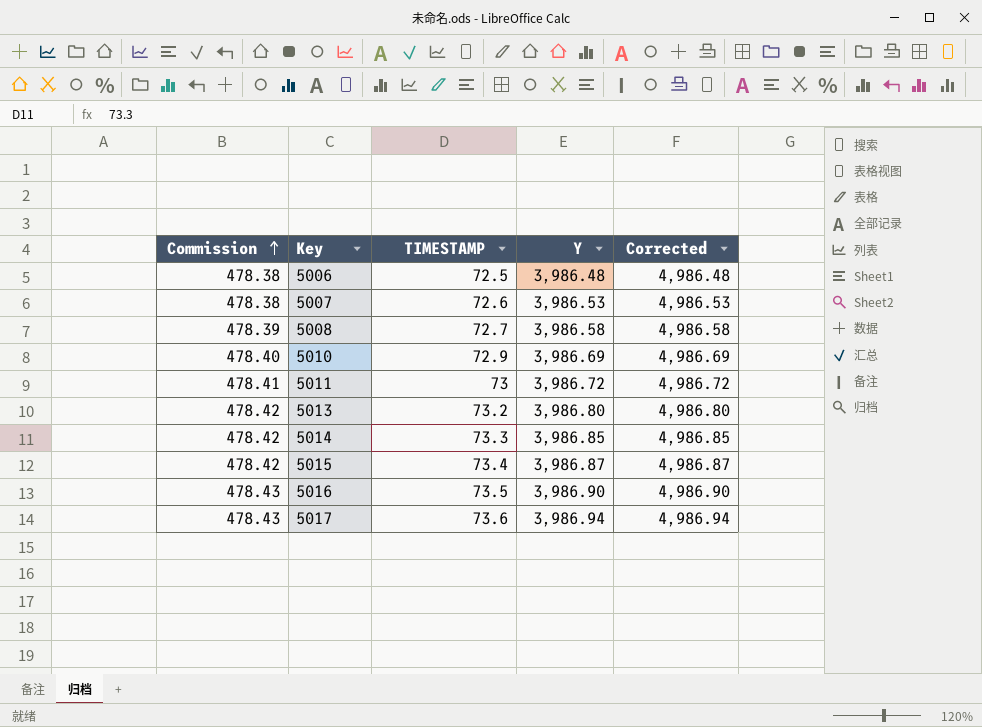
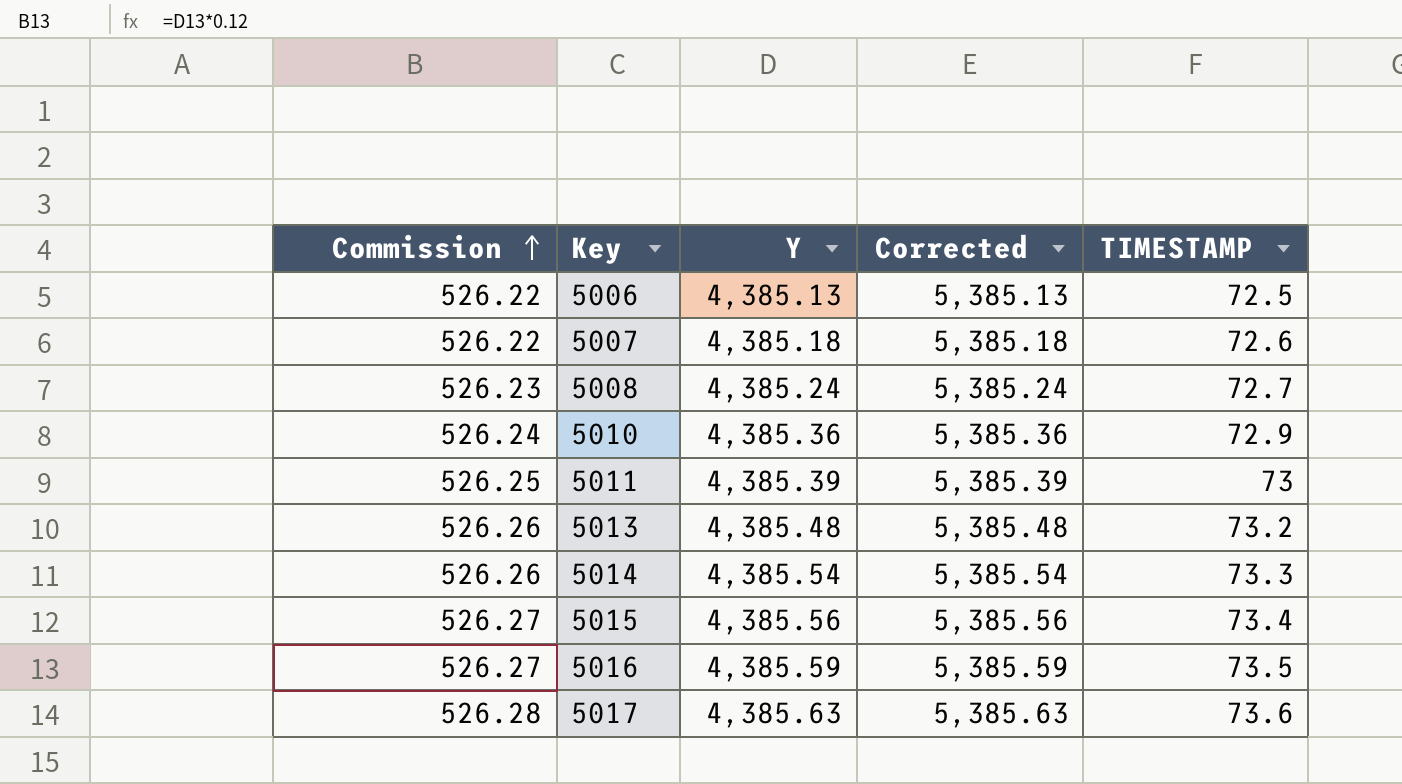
column TIMESTAMP | position: 3 -> 5
5006 | Commission: 478.38 -> 526.22
5006 | Y: 3,986.48 -> 4,385.13
5006 | Corrected: 4,986.48 -> 5,385.13
5007 | Commission: 478.38 -> 526.22
5007 | Y: 3,986.53 -> 4,385.18
5007 | Corrected: 4,986.53 -> 5,385.18
5008 | Commission: 478.39 -> 526.23
5008 | Y: 3,986.58 -> 4,385.24
5008 | Corrected: 4,986.58 -> 5,385.24
5010 | Commission: 478.40 -> 526.24
5010 | Y: 3,986.69 -> 4,385.36
5010 | Corrected: 4,986.69 -> 5,385.36
5011 | Commission: 478.41 -> 526.25
5011 | Y: 3,986.72 -> 4,385.39
5011 | Corrected: 4,986.72 -> 5,385.39
5013 | Commission: 478.42 -> 526.26
5013 | Y: 3,986.80 -> 4,385.48
5013 | Corrected: 4,986.80 -> 5,385.48
5014 | Commission: 478.42 -> 526.26
5014 | Y: 3,986.85 -> 4,385.54
5014 | Corrected: 4,986.85 -> 5,385.54
5015 | Commission: 478.42 -> 526.27
5015 | Y: 3,986.87 -> 4,385.56
5015 | Corrected: 4,986.87 -> 5,385.56
5016 | Commission: 478.43 -> 526.27
5016 | Y: 3,986.90 -> 4,385.59
5016 | Corrected: 4,986.90 -> 5,385.59
5017 | Commission: 478.43 -> 526.28
5017 | Y: 3,986.94 -> 4,385.63
5017 | Corrected: 4,986.94 -> 5,385.63

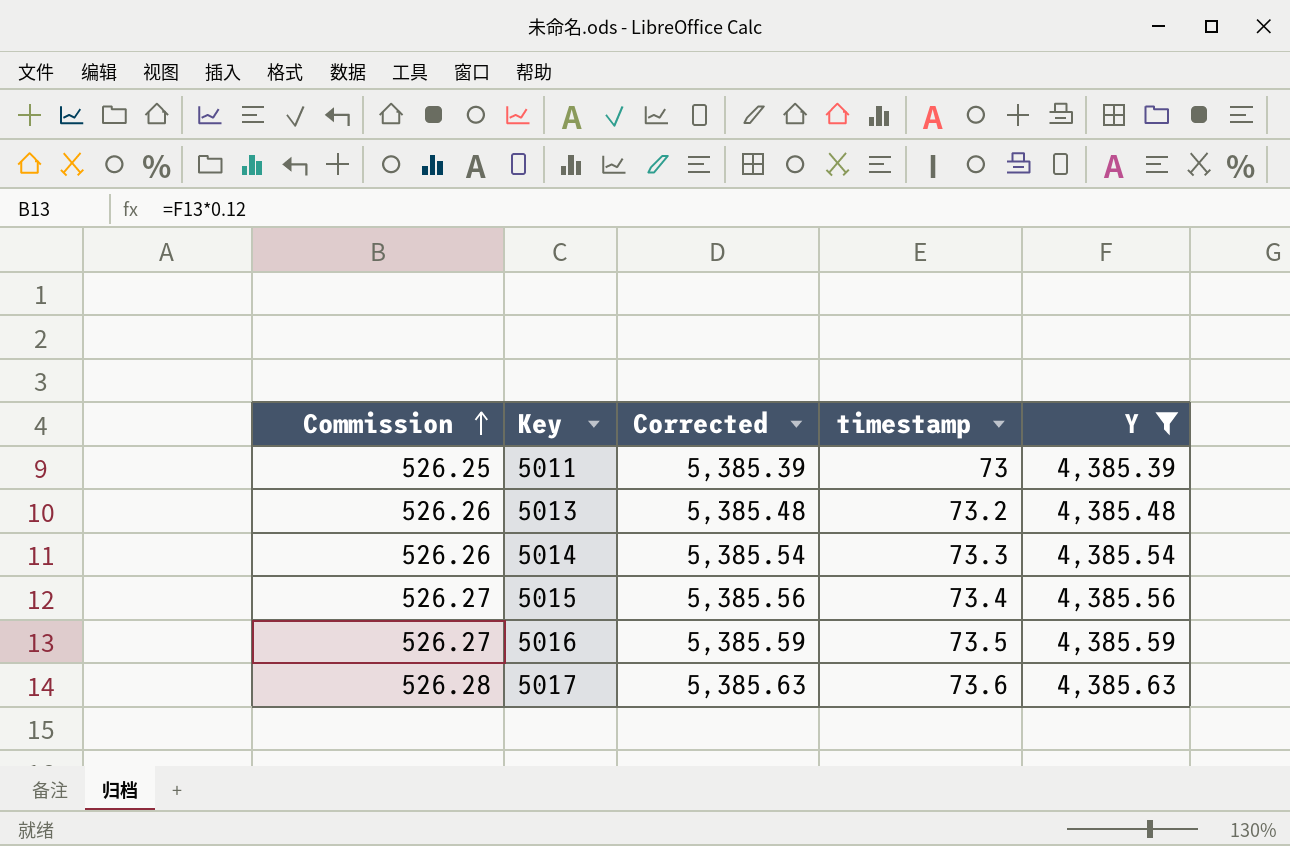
filter: none -> Y >= 4,385.39
column name: TIMESTAMP -> timestamp
column Y | position: 3 -> 5

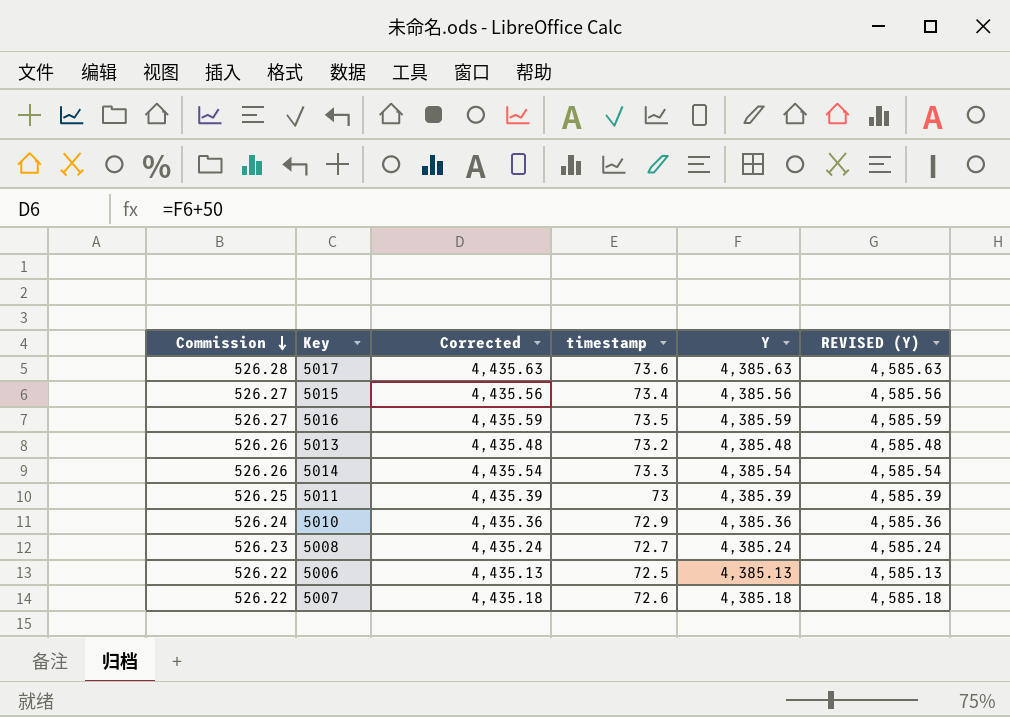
filter: Y >= 4,385.39 -> none
row order: Commission ascending -> Commission descending
column Corrected | formula: [Y] + 1000 -> [Y] + 50
column REVISED (Y) | formula: none -> [Y] + 200

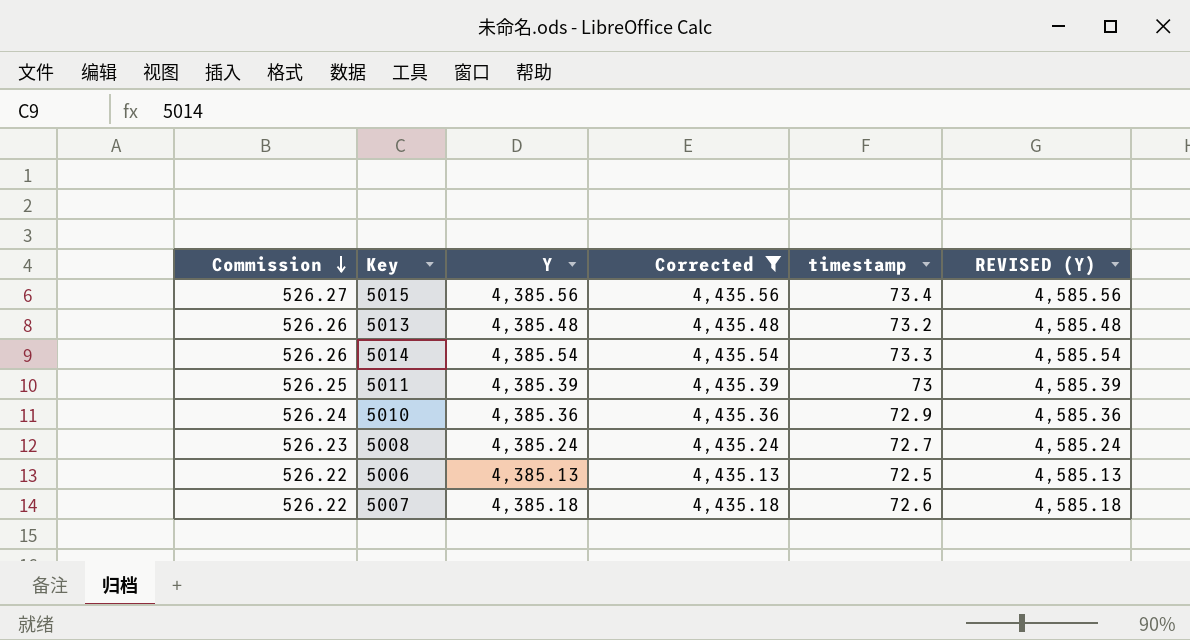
filter: none -> Corrected <= 4,435.56
column Y | position: 5 -> 3

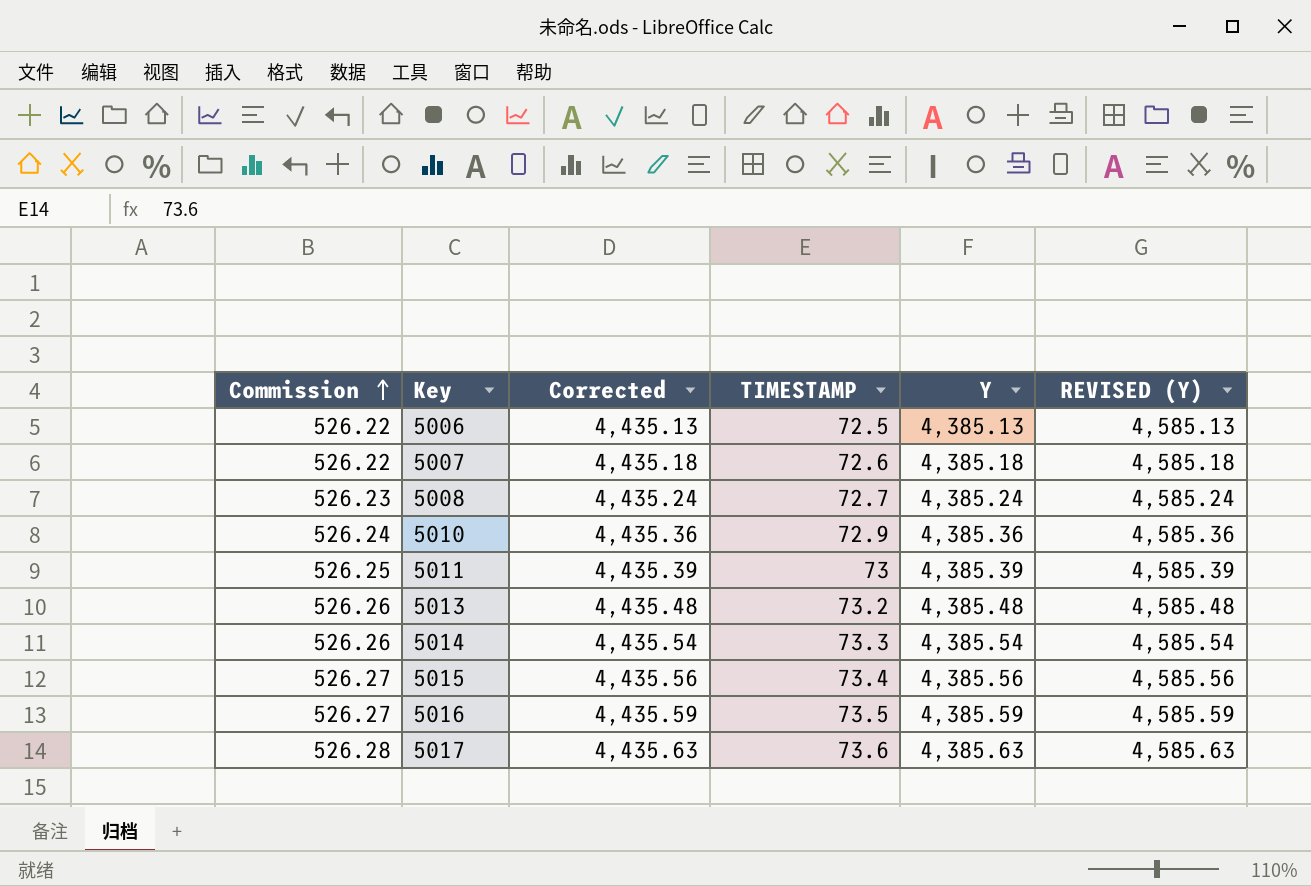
filter: Corrected <= 4,435.56 -> none
row order: Commission descending -> Commission ascending
column name: timestamp -> TIMESTAMP
column Y | position: 3 -> 5

